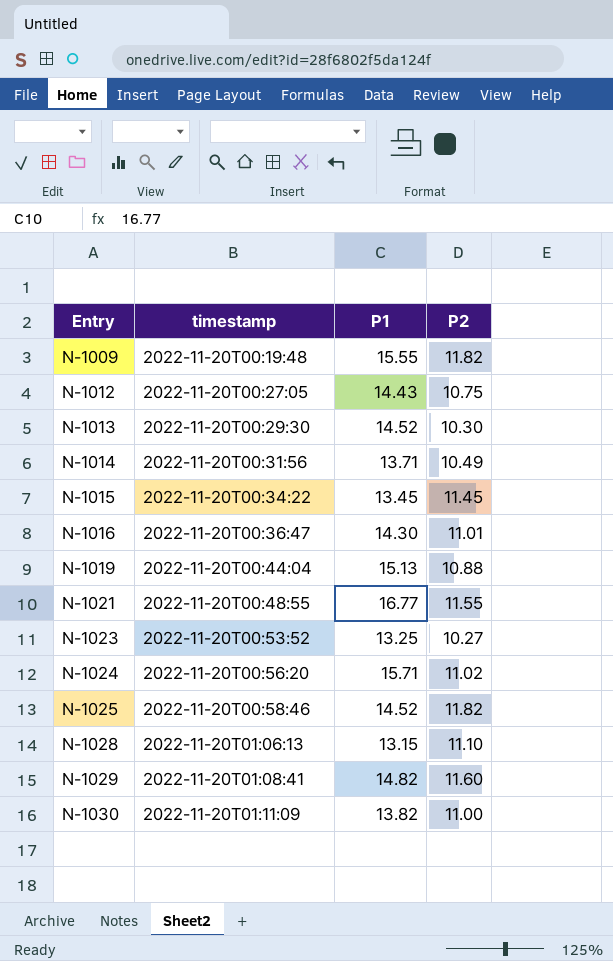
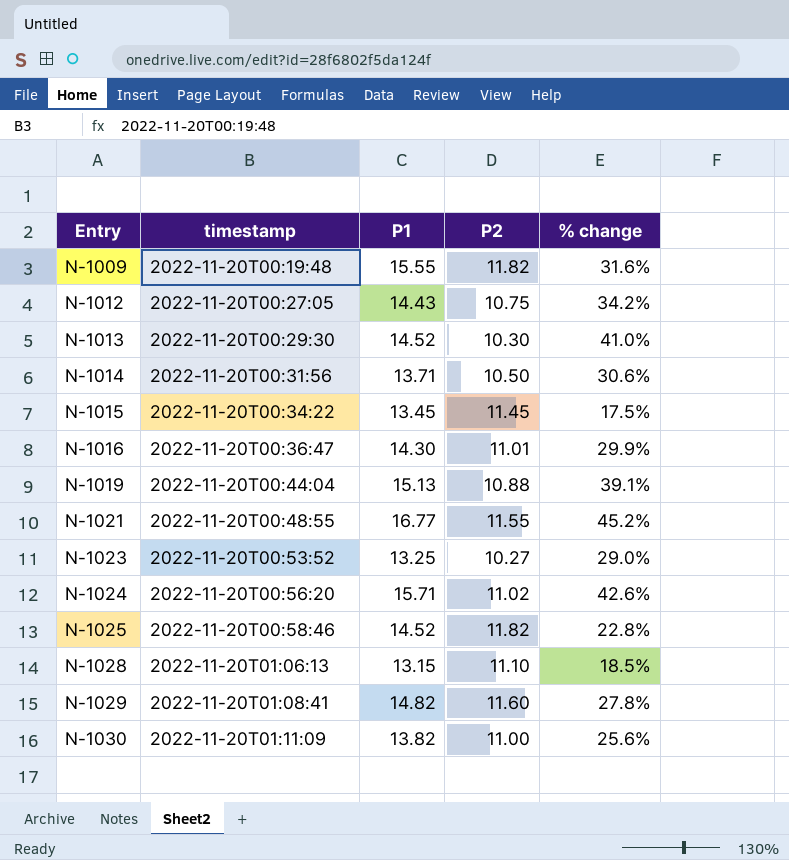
column % change | formula: none -> ([P1] - [P2]) / [P2]
N-1014 | P2: 10.49 -> 10.50

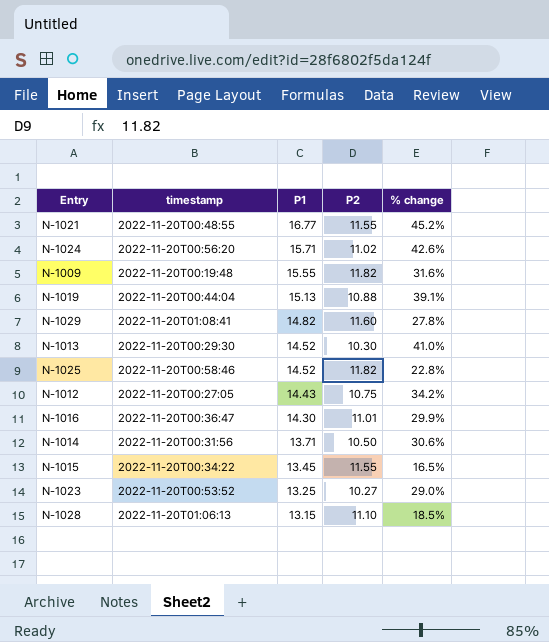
row order: Entry ascending -> P1 descending
row N-1030: 2022-11-20T01:11:09 | 13.82 | 11.00 | 25.6% -> none
N-1015 | P2: 11.45 -> 11.55
N-1015 | % change: 17.5% -> 16.5%

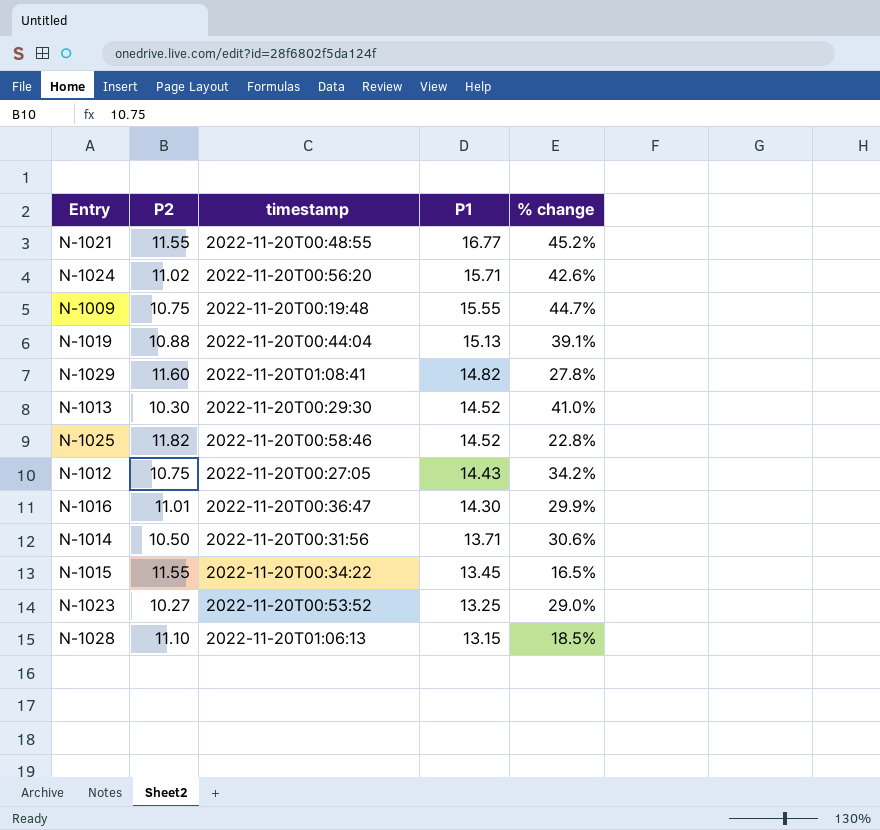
column P2 | position: 4 -> 2
N-1009 | P2: 11.82 -> 10.75
N-1009 | % change: 31.6% -> 44.7%

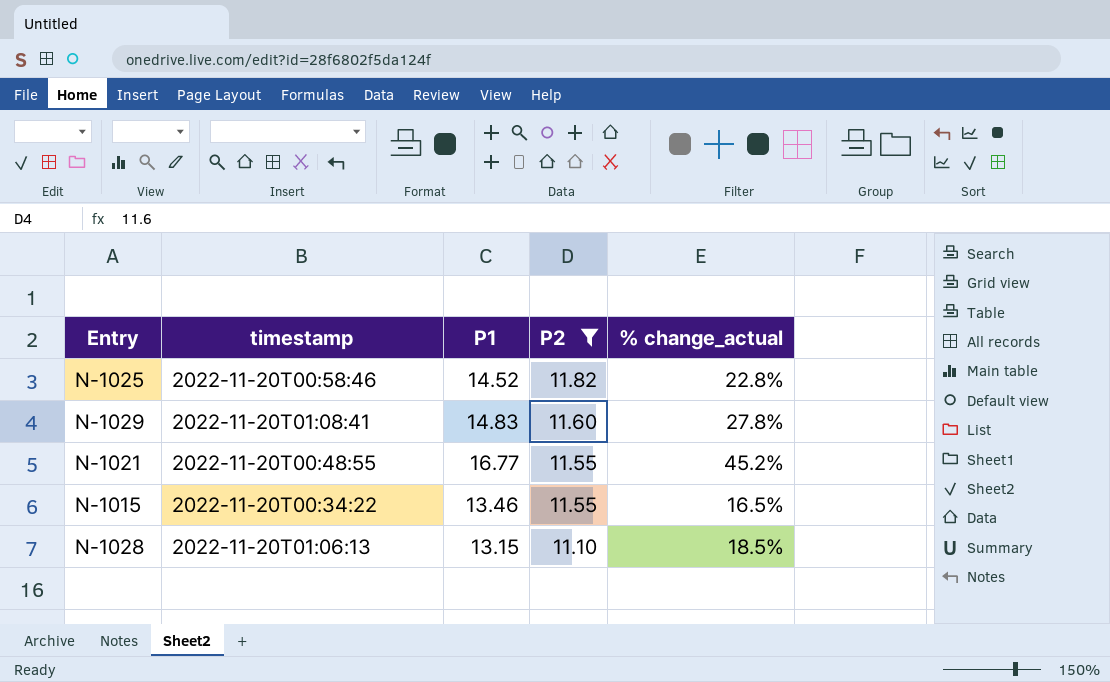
filter: none -> P2 >= 11.10
row order: P1 descending -> P2 descending
column P2 | position: 2 -> 4
column name: % change -> % change_actual
N-1029 | P1: 14.82 -> 14.83
N-1015 | P1: 13.45 -> 13.46

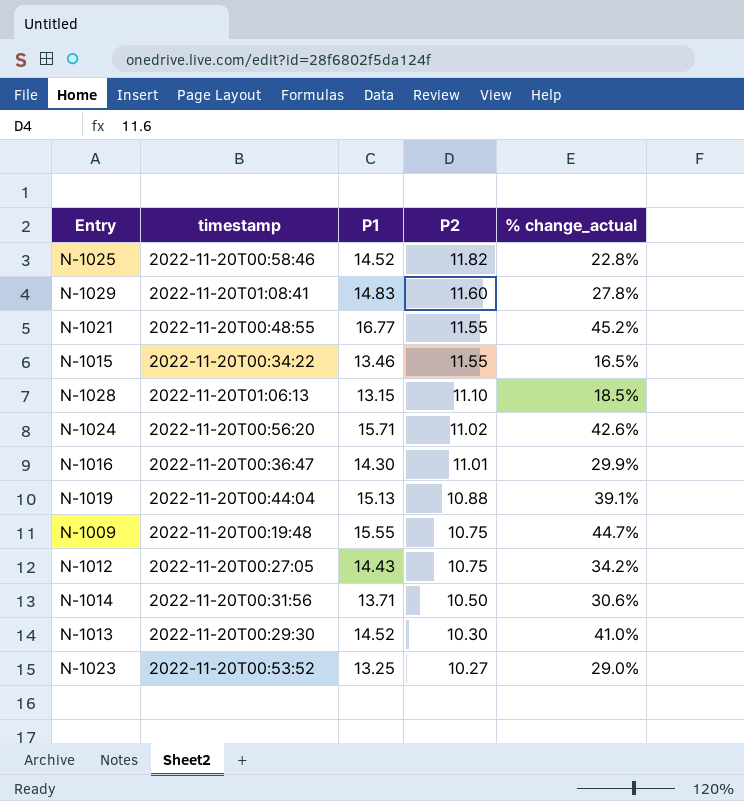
filter: P2 >= 11.10 -> none

